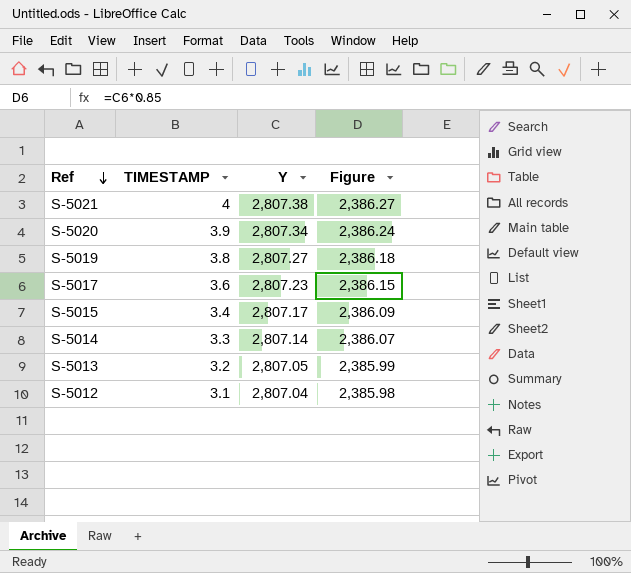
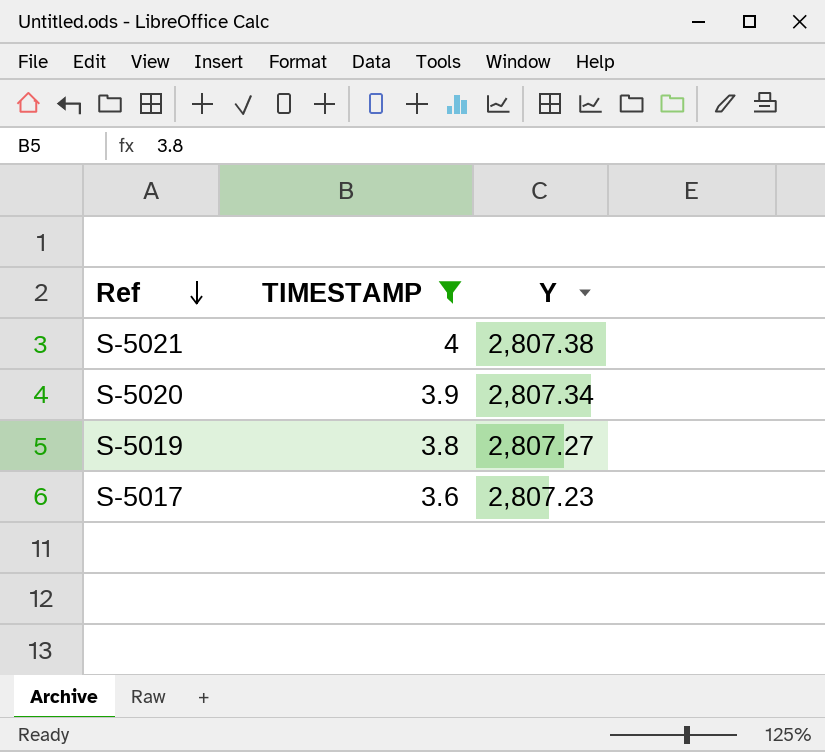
filter: none -> TIMESTAMP >= 3.6
column Figure | formula: [Y] * 0.85 -> none

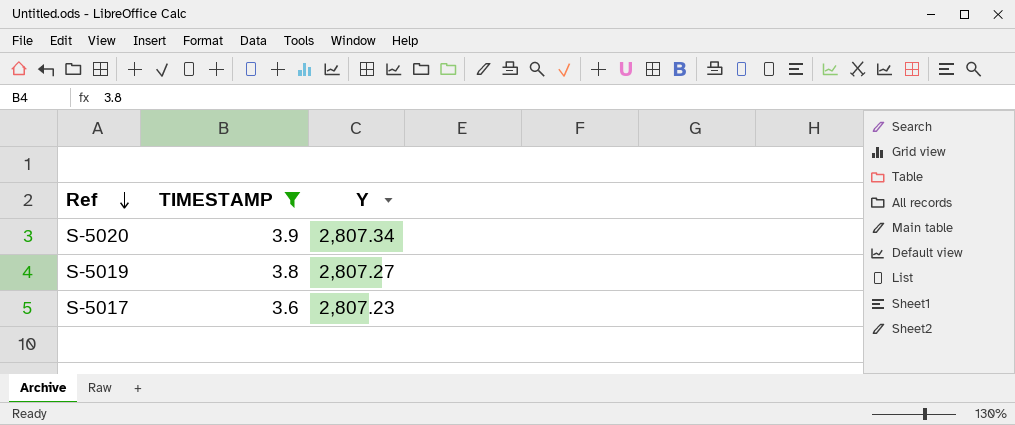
row S-5021: 4 | 2,807.38 -> none

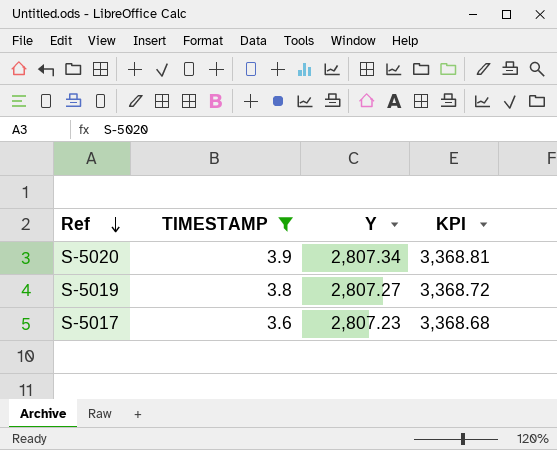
column KPI | formula: none -> [Y] * 1.2

